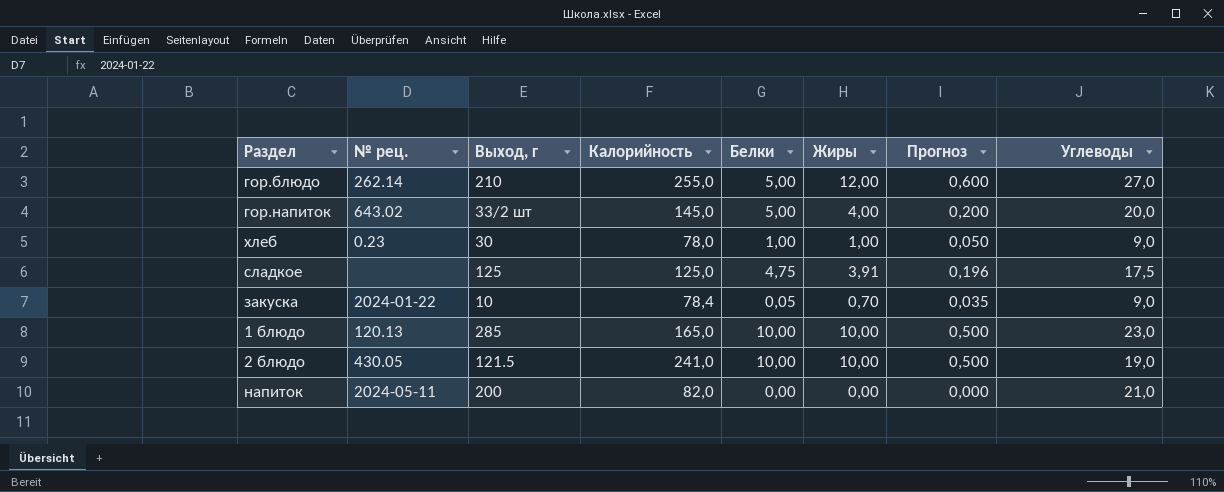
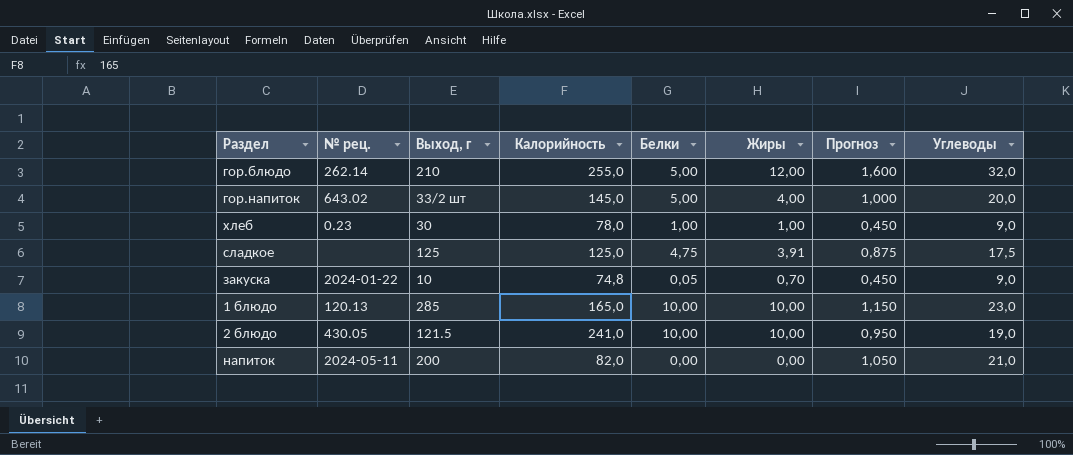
column Прогноз | formula: [Жиры] * 0,05 -> [Углеводы] * 0,05
гор.блюдо | Углеводы: 27,0 -> 32,0
закуска | Калорийность: 78,4 -> 74,8

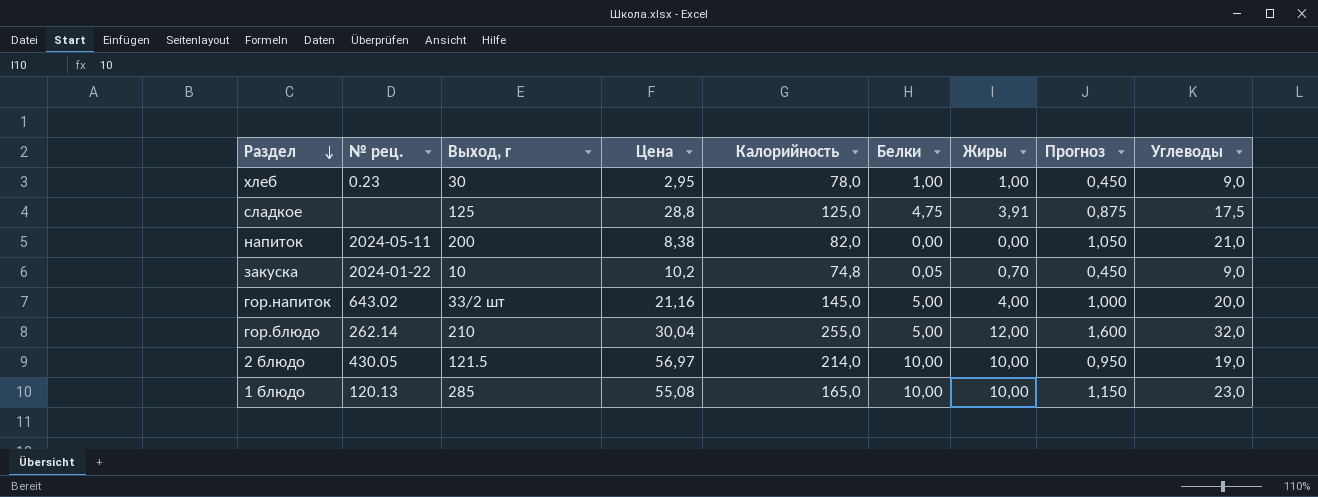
row order: none -> Раздел descending
column Цена | position: none -> 4
2 блюдо | Калорийность: 241,0 -> 214,0

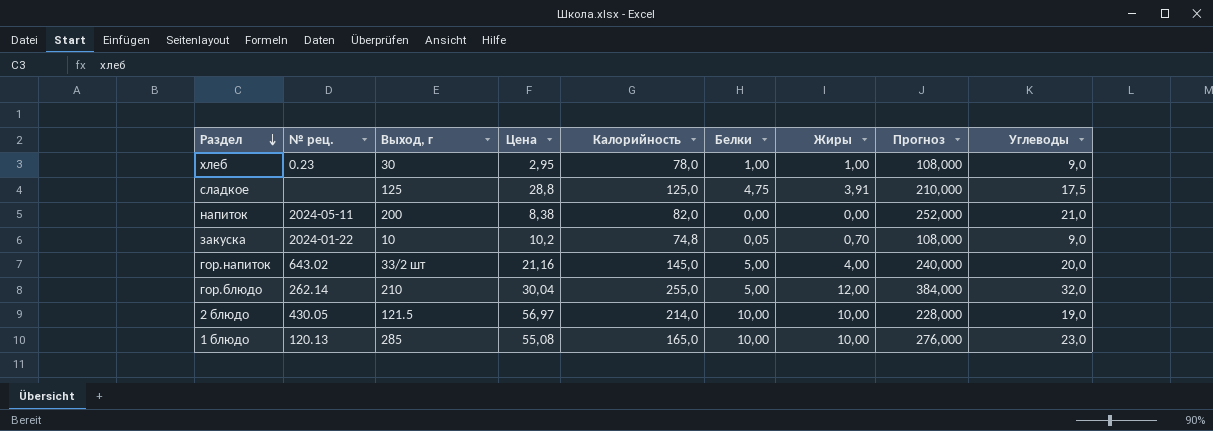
column Прогноз | formula: [Углеводы] * 0,05 -> [Углеводы] * 12

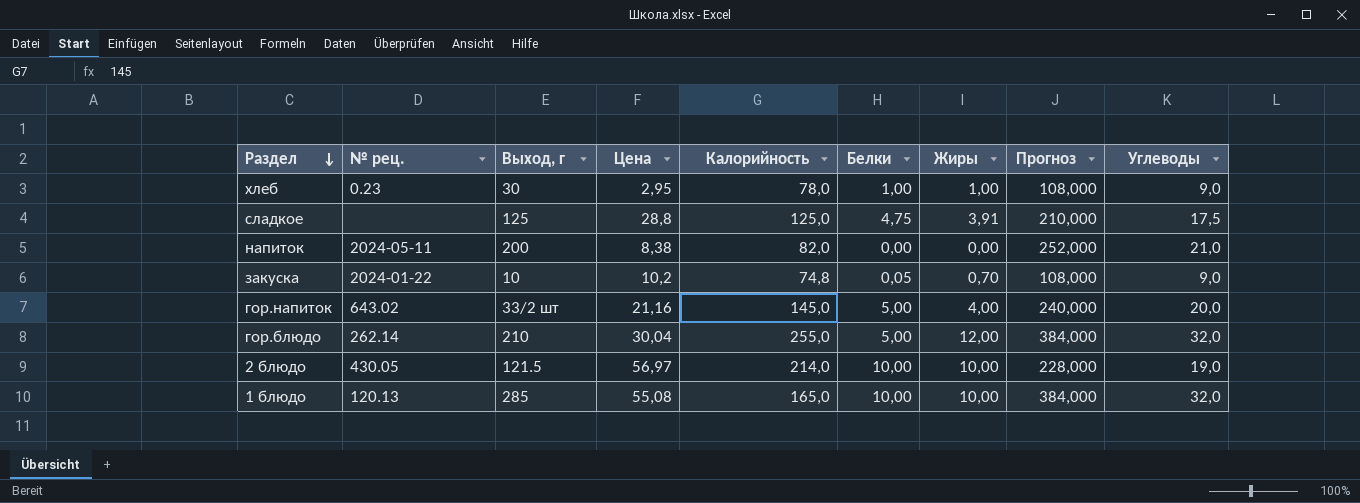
1 блюдо | Прогноз: 276,000 -> 384,000
1 блюдо | Углеводы: 23,0 -> 32,0

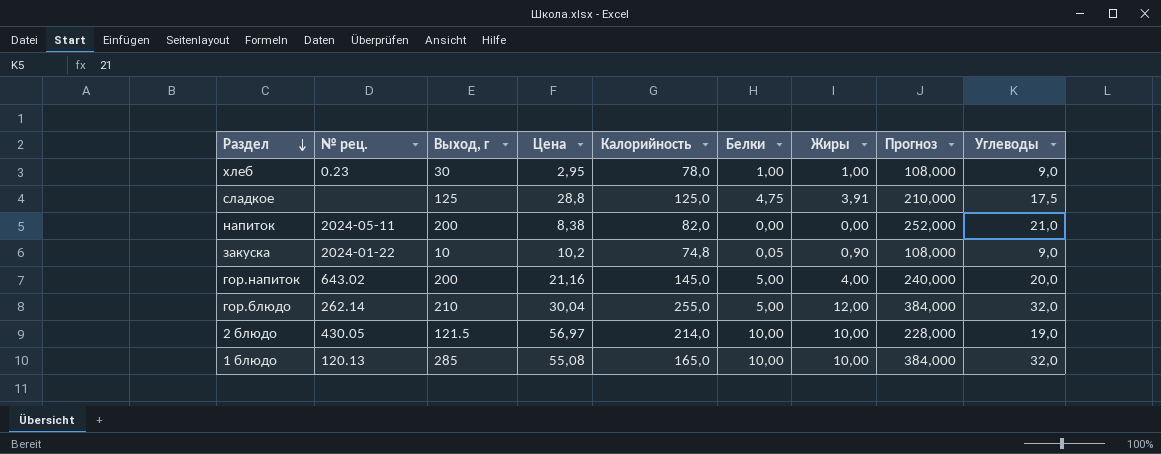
закуска | Жиры: 0,70 -> 0,90
гор.напиток | Выход, г: 33/2 шт -> 200

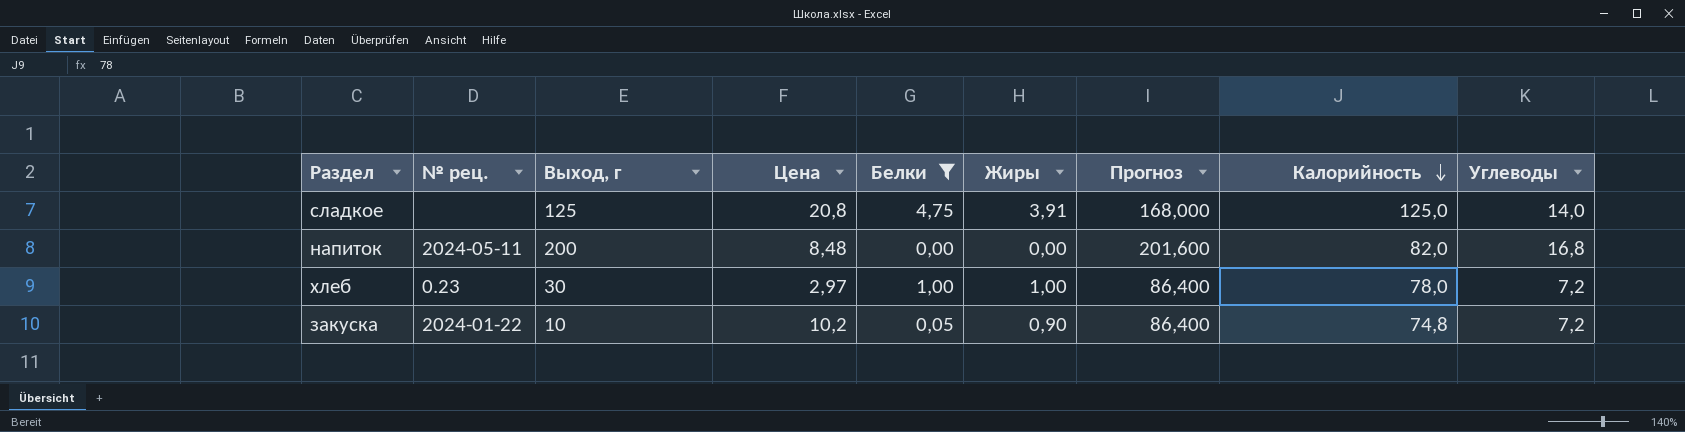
filter: none -> Белки <= 4,75
row order: Раздел descending -> Калорийность descending
column Калорийность | position: 5 -> 8
сладкое | Цена: 28,8 -> 20,8
сладкое | Прогноз: 210,000 -> 168,000
сладкое | Углеводы: 17,5 -> 14,0
напиток | Цена: 8,38 -> 8,48
напиток | Прогноз: 252,000 -> 201,600
напиток | Углеводы: 21,0 -> 16,8
хлеб | Цена: 2,95 -> 2,97
хлеб | Прогноз: 108,000 -> 86,400
хлеб | Углеводы: 9,0 -> 7,2
закуска | Прогноз: 108,000 -> 86,400
закуска | Углеводы: 9,0 -> 7,2

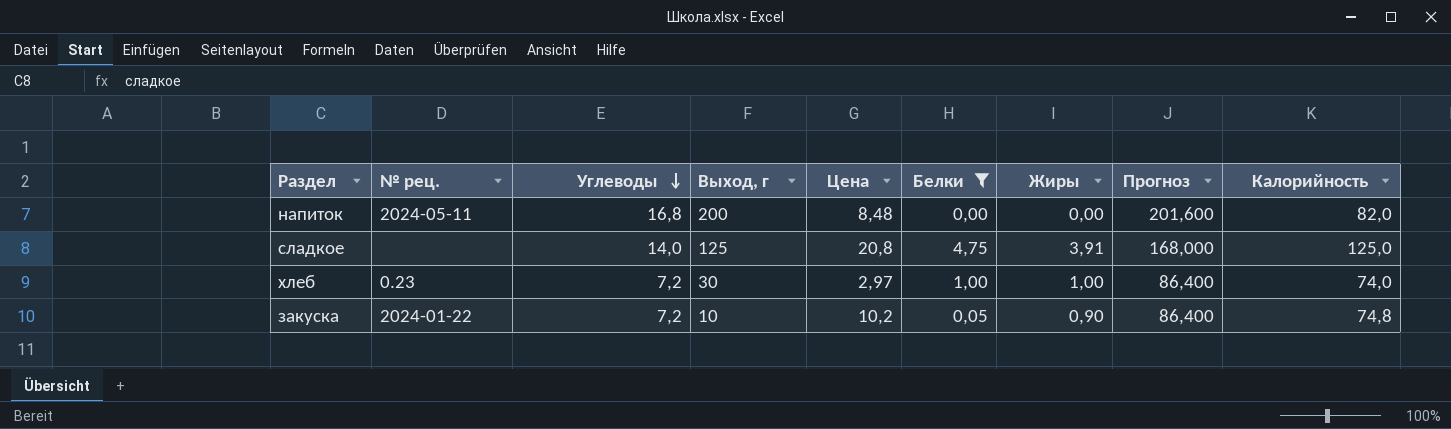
row order: Калорийность descending -> Углеводы descending
column Углеводы | position: 9 -> 3
хлеб | Калорийность: 78,0 -> 74,0

